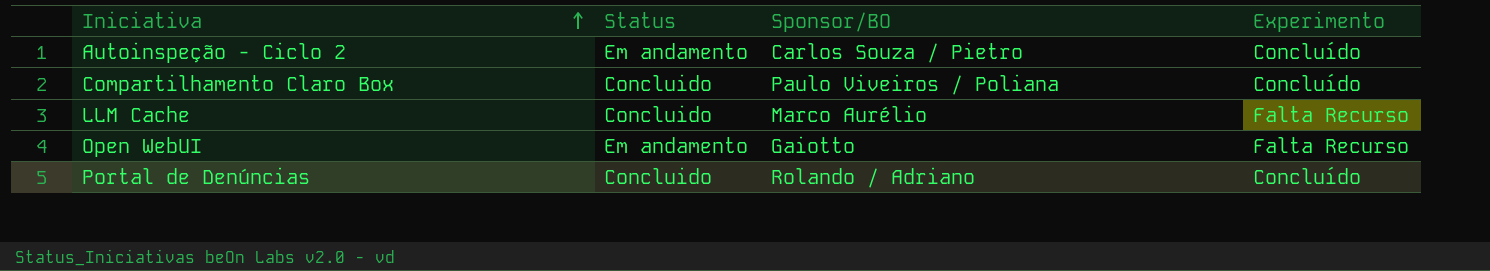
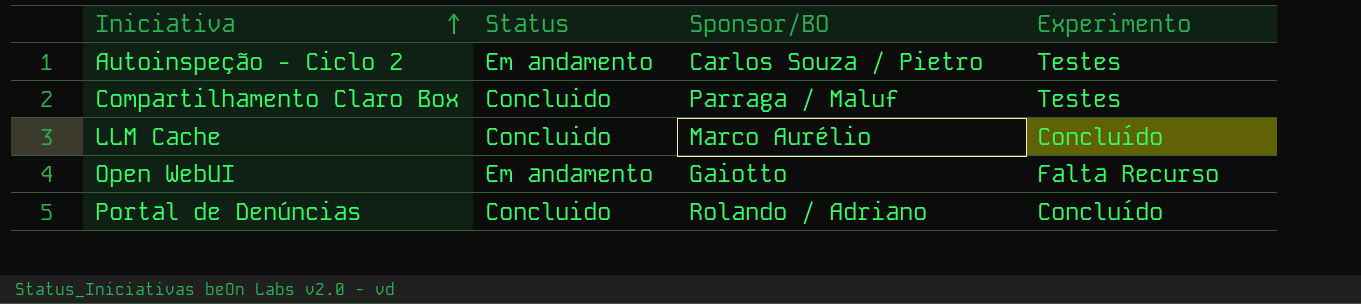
Autoinspeção - Ciclo 2 | Experimento: Concluído -> Testes
Compartilhamento Claro Box | Sponsor/BO: Paulo Viveiros / Poliana -> Parraga / Maluf
Compartilhamento Claro Box | Experimento: Concluído -> Testes
LLM Cache | Experimento: Falta Recurso -> Concluído

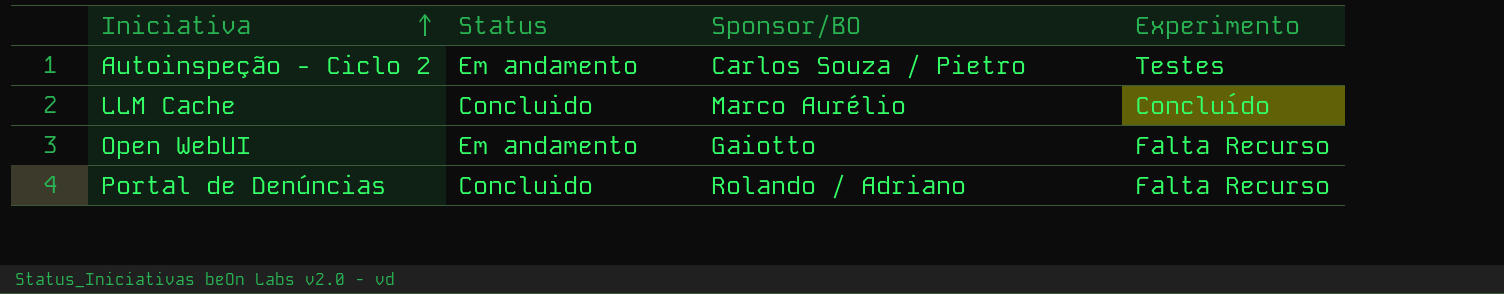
row Compartilhamento Claro Box: Concluido | Parraga / Maluf | Testes -> none
Portal de Denúncias | Experimento: Concluído -> Falta Recurso

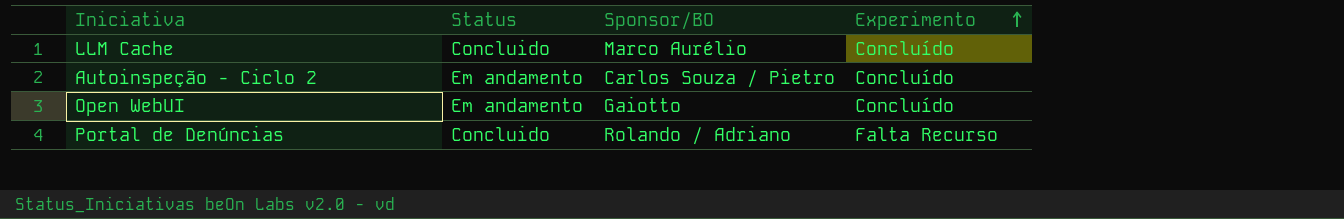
row order: Iniciativa ascending -> Experimento ascending
Autoinspeção - Ciclo 2 | Experimento: Testes -> Concluído
Open WebUI | Experimento: Falta Recurso -> Concluído

